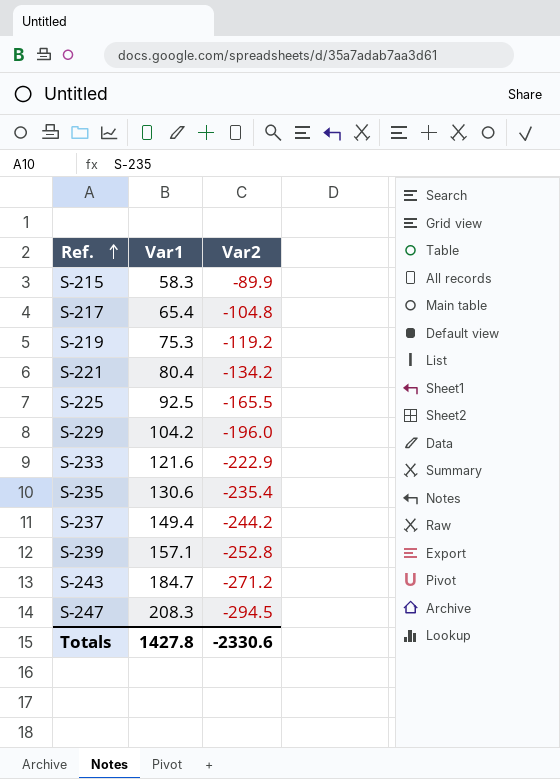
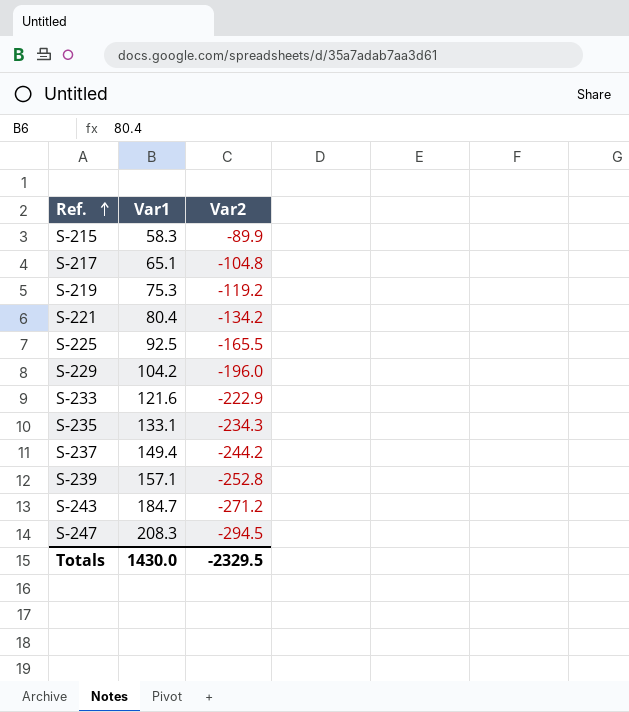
S-217 | Var1: 65.4 -> 65.1
S-235 | Var1: 130.6 -> 133.1
S-235 | Var2: -235.4 -> -234.3
Totals | Var1: 1427.8 -> 1430.0
Totals | Var2: -2330.6 -> -2329.5

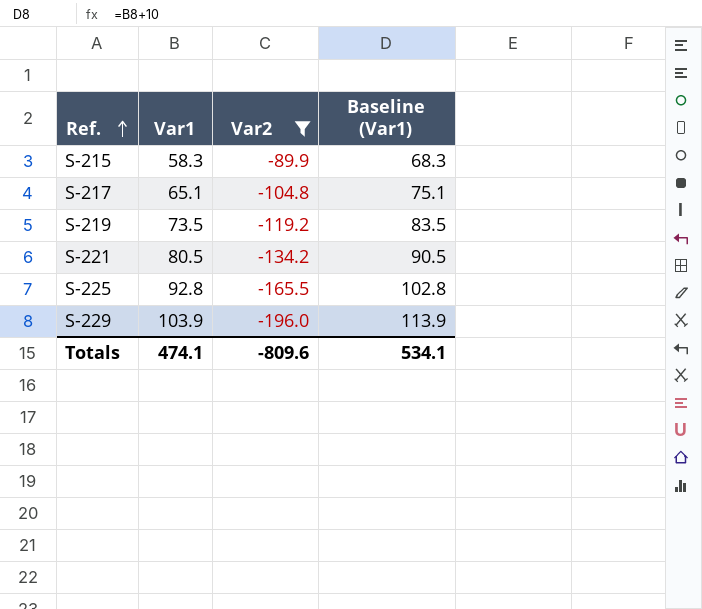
filter: none -> Var2 >= -196.0
column Baseline (Var1) | formula: none -> [Var1] + 10
S-219 | Var1: 75.3 -> 73.5
S-221 | Var1: 80.4 -> 80.5
S-225 | Var1: 92.5 -> 92.8
S-229 | Var1: 104.2 -> 103.9
Totals | Var1: 1430.0 -> 474.1
Totals | Var2: -2329.5 -> -809.6

